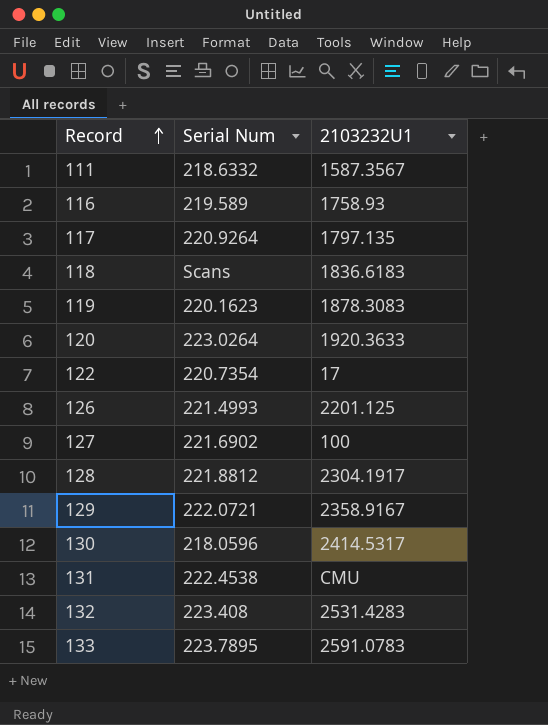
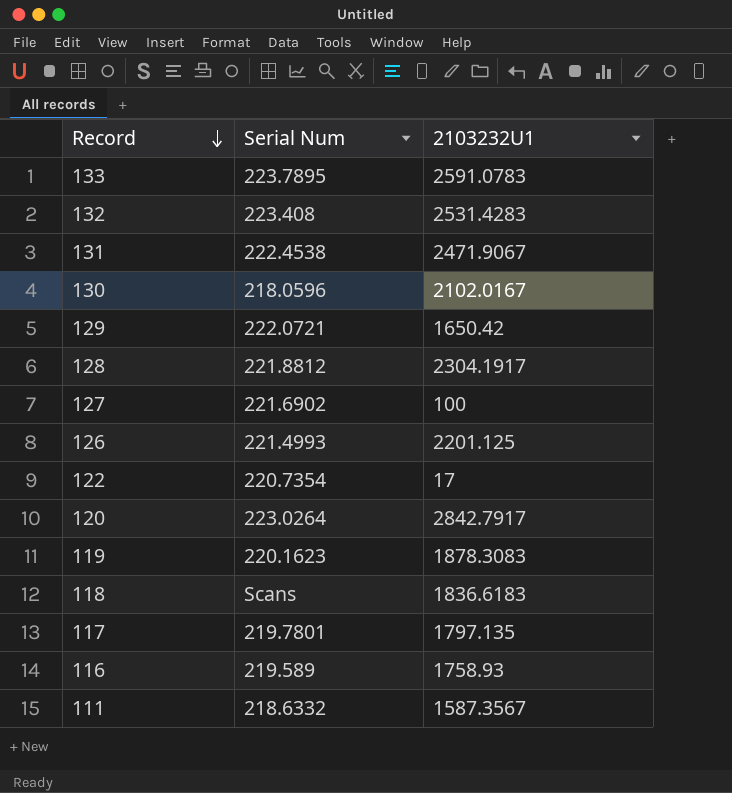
row order: Record ascending -> Record descending
131 | 2103232U1: CMU -> 2471.9067
130 | 2103232U1: 2414.5317 -> 2102.0167
129 | 2103232U1: 2358.9167 -> 1650.42
120 | 2103232U1: 1920.3633 -> 2842.7917
117 | Serial Num: 220.9264 -> 219.7801

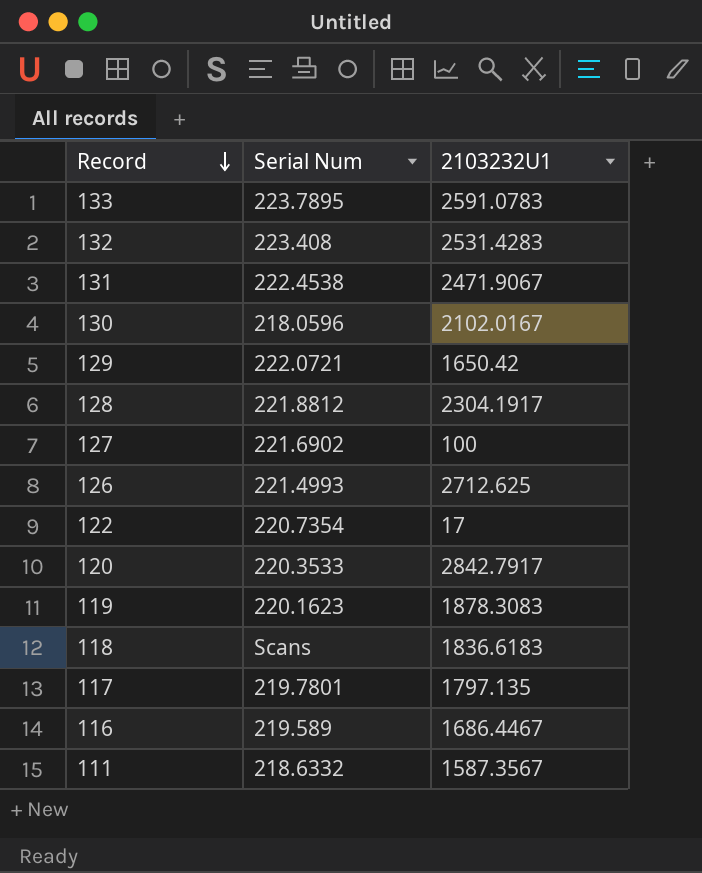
126 | 2103232U1: 2201.125 -> 2712.625
120 | Serial Num: 223.0264 -> 220.3533
116 | 2103232U1: 1758.93 -> 1686.4467

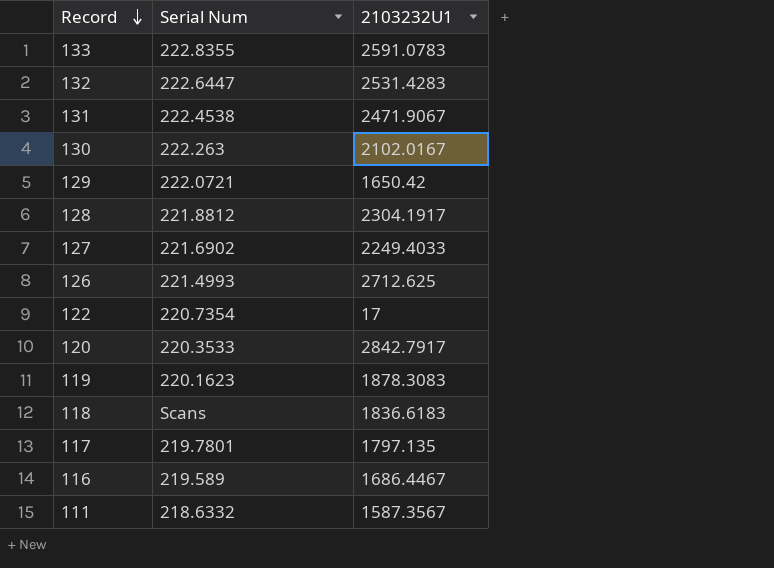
133 | Serial Num: 223.7895 -> 222.8355
132 | Serial Num: 223.408 -> 222.6447
130 | Serial Num: 218.0596 -> 222.263
127 | 2103232U1: 100 -> 2249.4033

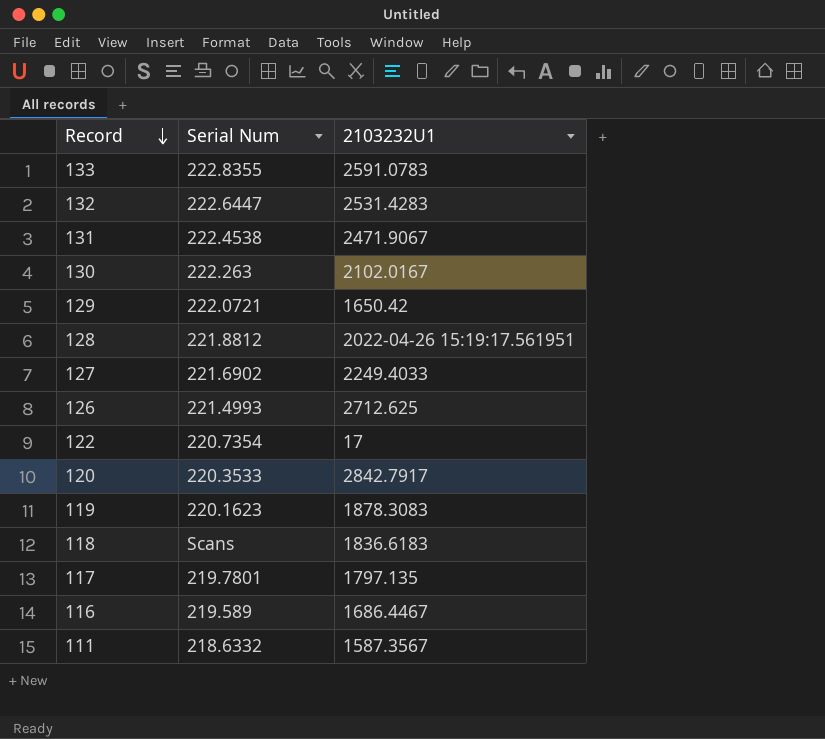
128 | 2103232U1: 2304.1917 -> 2022-04-26 15:19:17.561951

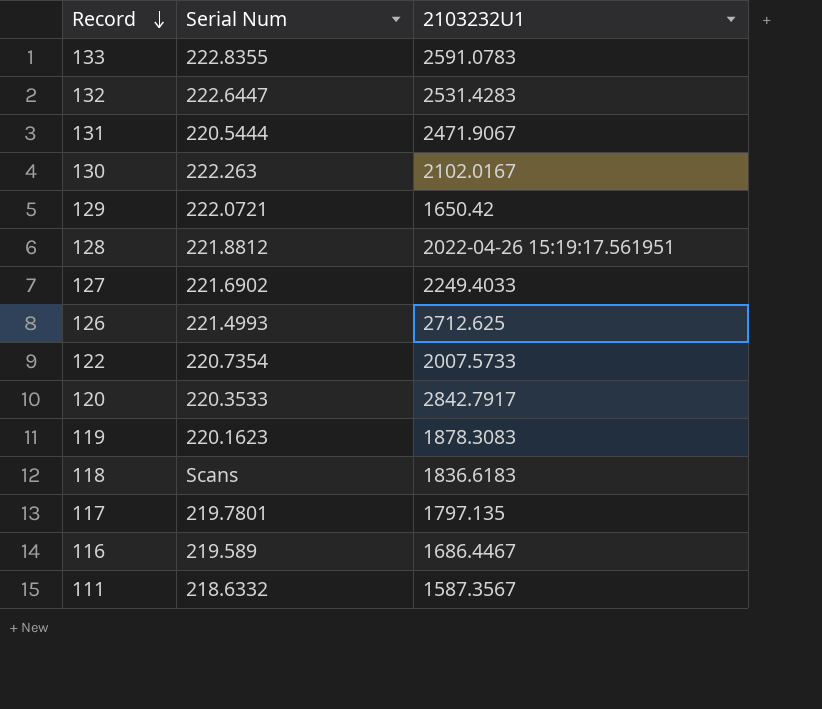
131 | Serial Num: 222.4538 -> 220.5444
122 | 2103232U1: 17 -> 2007.5733

